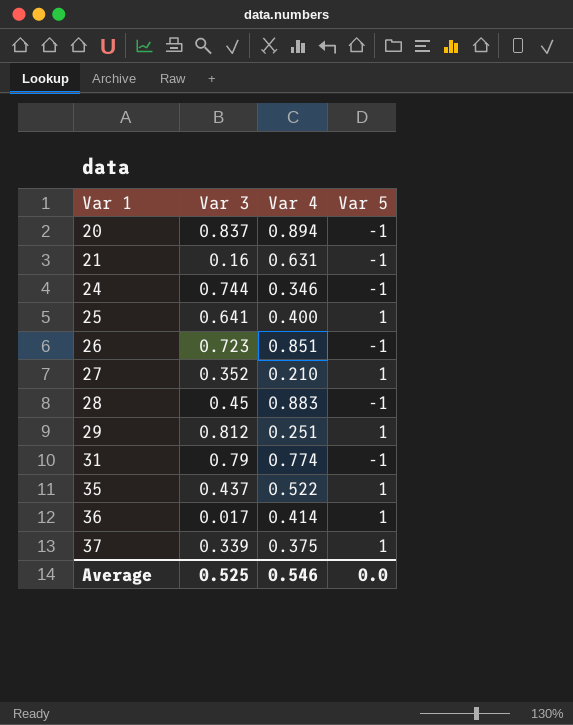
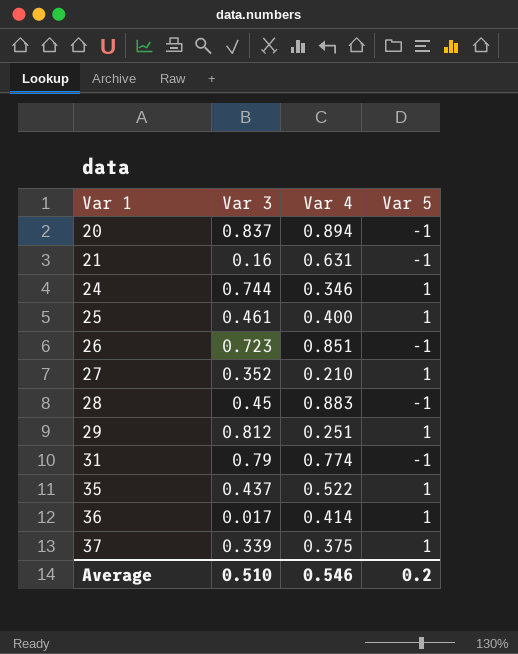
24 | Var 5: -1 -> 1
25 | Var 3: 0.641 -> 0.461
Average | Var 3: 0.525 -> 0.510
Average | Var 5: 0.0 -> 0.2

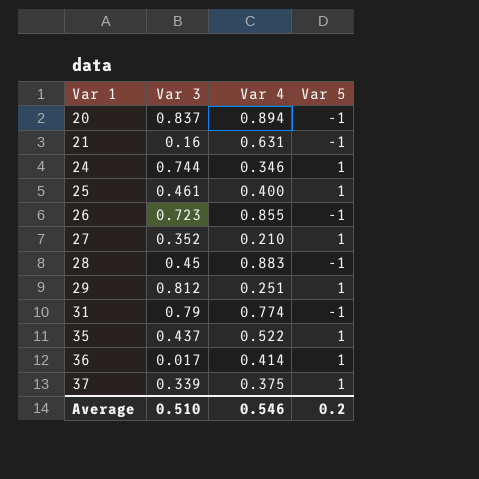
26 | Var 4: 0.851 -> 0.855

